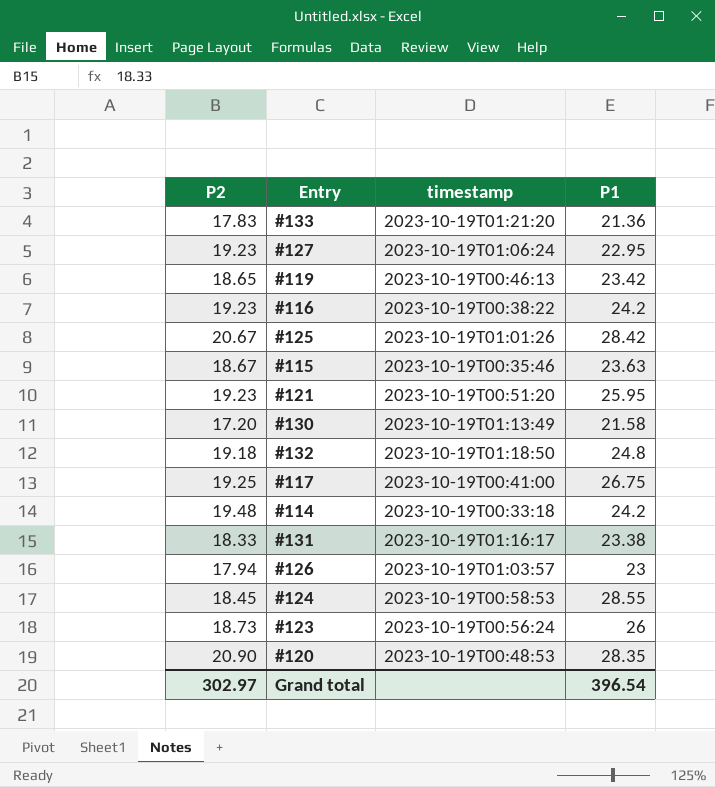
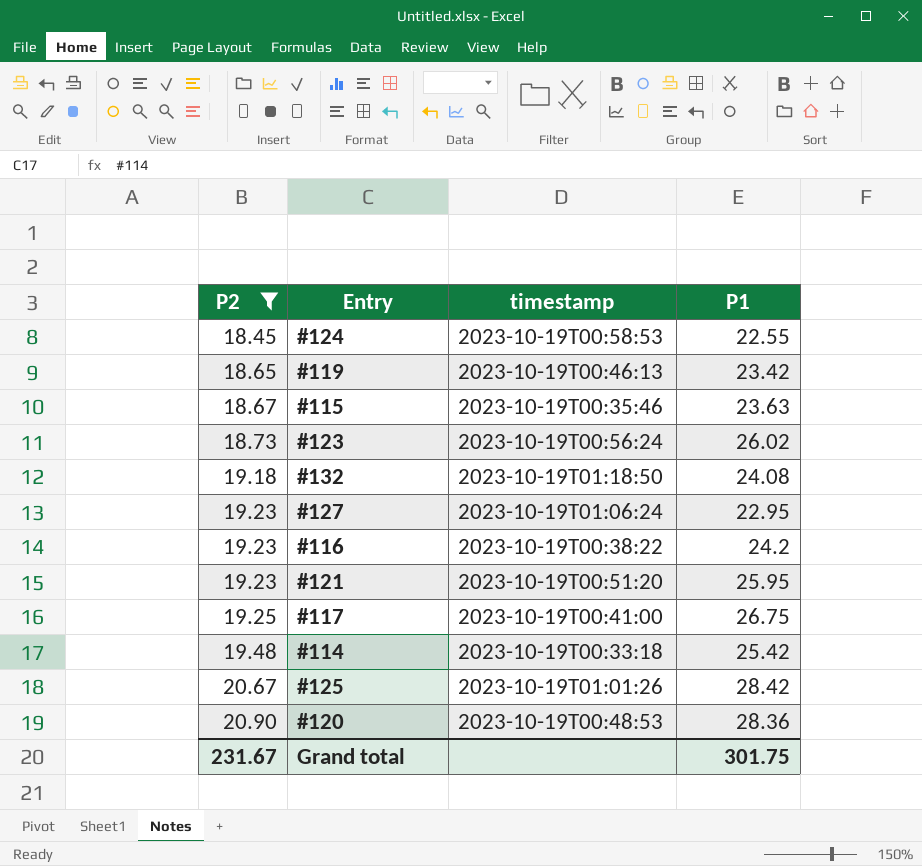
filter: none -> P2 >= 18.45
row order: none -> P2 ascending
#124 | P1: 28.55 -> 22.55
#123 | P1: 26 -> 26.02
#132 | P1: 24.8 -> 24.08
#114 | P1: 24.2 -> 25.42
#120 | P1: 28.35 -> 28.36
Grand total | P2: 302.97 -> 231.67
Grand total | P1: 396.54 -> 301.75

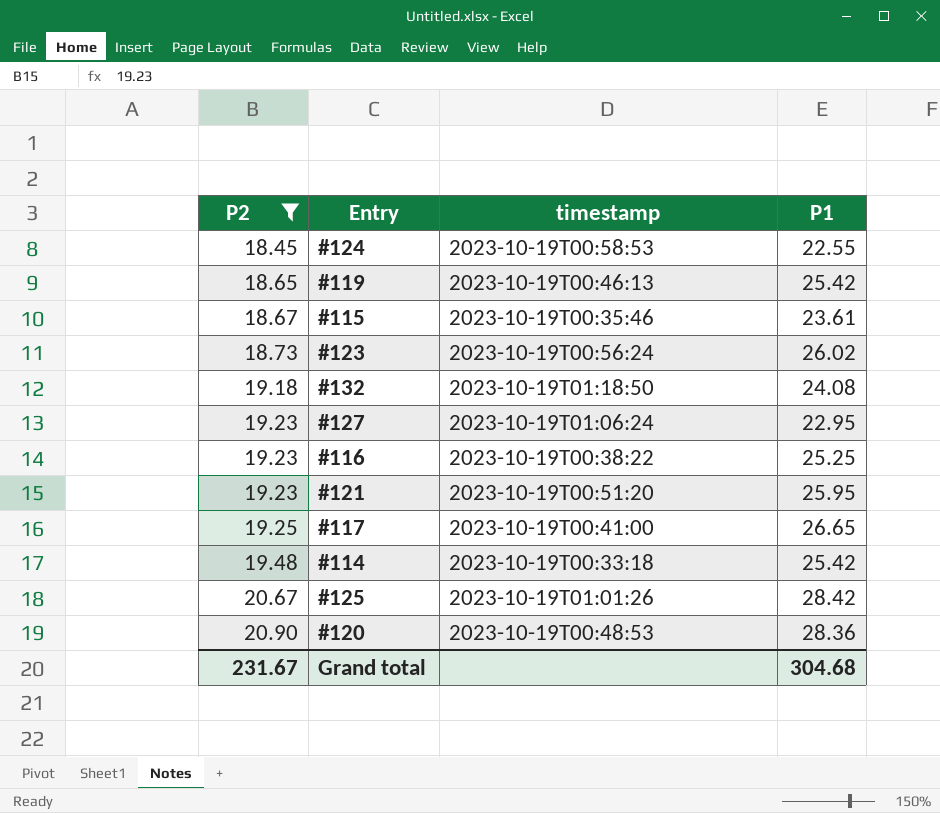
#119 | P1: 23.42 -> 25.42
#115 | P1: 23.63 -> 23.61
#116 | P1: 24.2 -> 25.25
#117 | P1: 26.75 -> 26.65
Grand total | P1: 301.75 -> 304.68

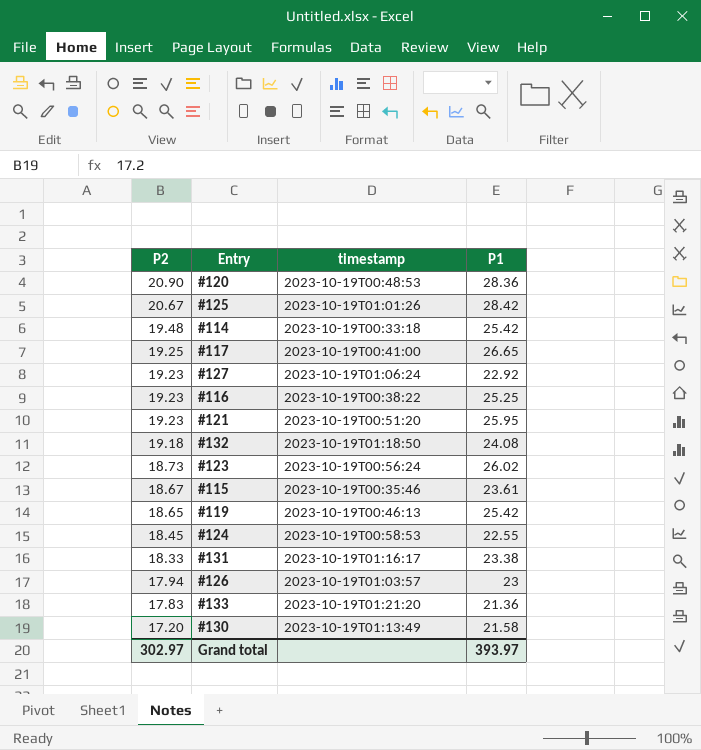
filter: P2 >= 18.45 -> none
row order: P2 ascending -> P2 descending
#127 | P1: 22.95 -> 22.92
Grand total | P2: 231.67 -> 302.97
Grand total | P1: 304.68 -> 393.97

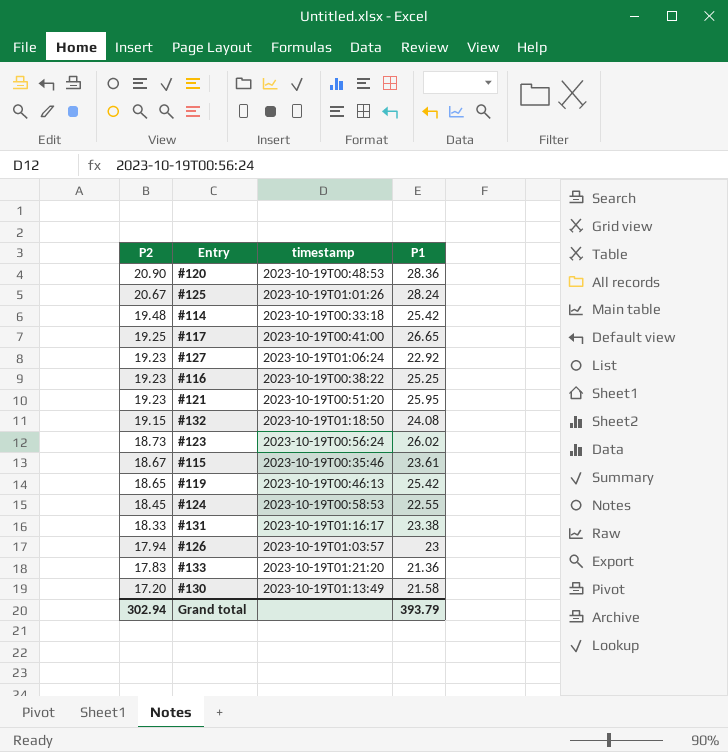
#125 | P1: 28.42 -> 28.24
#132 | P2: 19.18 -> 19.15
Grand total | P2: 302.97 -> 302.94
Grand total | P1: 393.97 -> 393.79

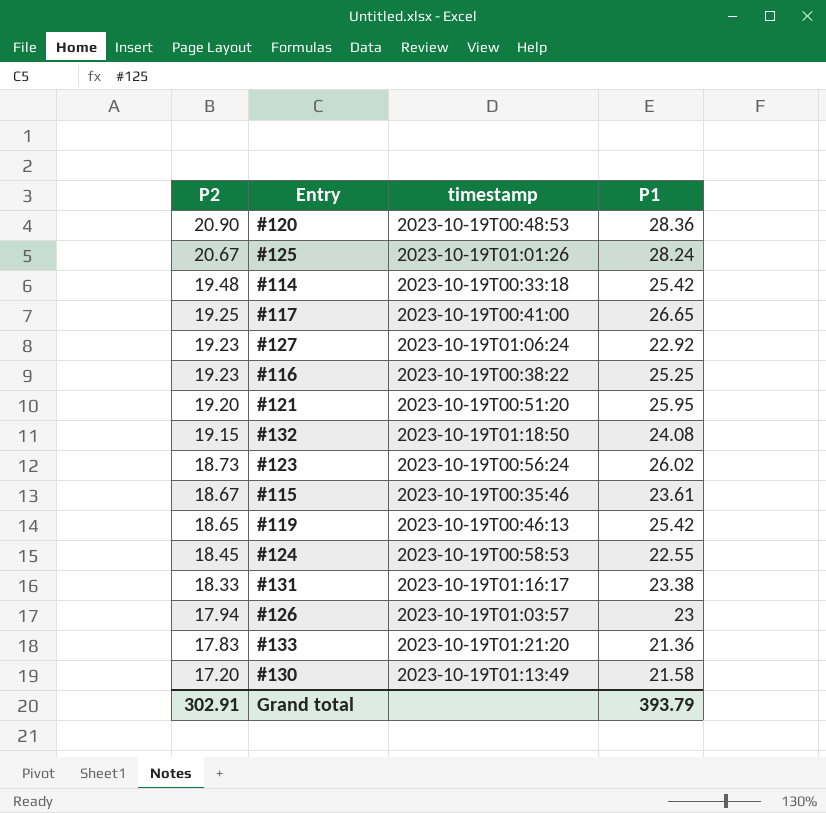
#121 | P2: 19.23 -> 19.20
Grand total | P2: 302.94 -> 302.91

